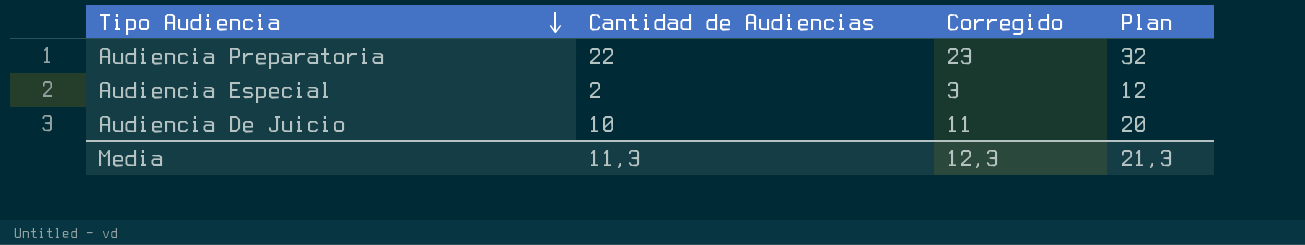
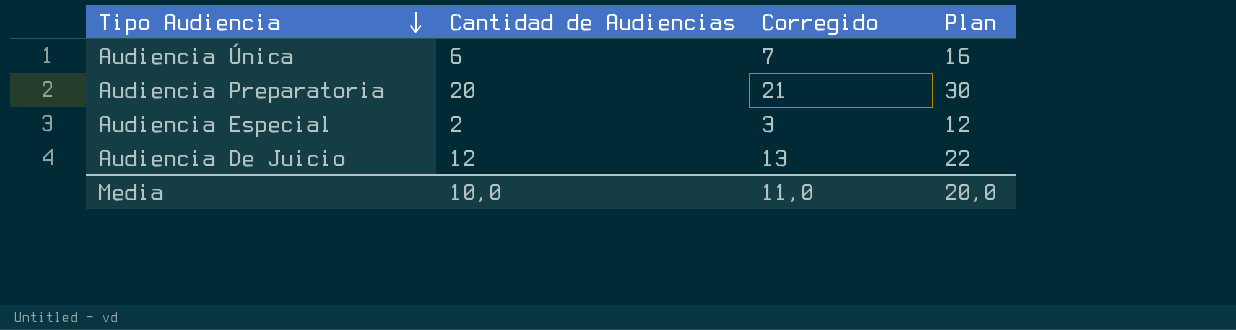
row Audiencia Única: none -> 6 | 7 | 16
Audiencia Preparatoria | Cantidad de Audiencias: 22 -> 20
Audiencia Preparatoria | Corregido: 23 -> 21
Audiencia Preparatoria | Plan: 32 -> 30
Audiencia De Juicio | Cantidad de Audiencias: 10 -> 12
Audiencia De Juicio | Corregido: 11 -> 13
Audiencia De Juicio | Plan: 20 -> 22
Media | Cantidad de Audiencias: 11,3 -> 10,0
Media | Corregido: 12,3 -> 11,0
Media | Plan: 21,3 -> 20,0

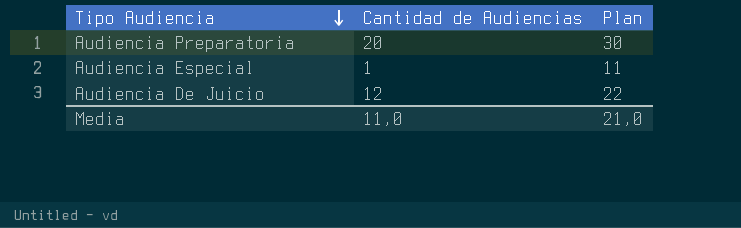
column Corregido | formula: [Cantidad de Audiencias] + 1 -> none
row Audiencia Única: 6 | 7 | 16 -> none
Audiencia Especial | Cantidad de Audiencias: 2 -> 1
Audiencia Especial | Plan: 12 -> 11
Media | Cantidad de Audiencias: 10,0 -> 11,0
Media | Plan: 20,0 -> 21,0

